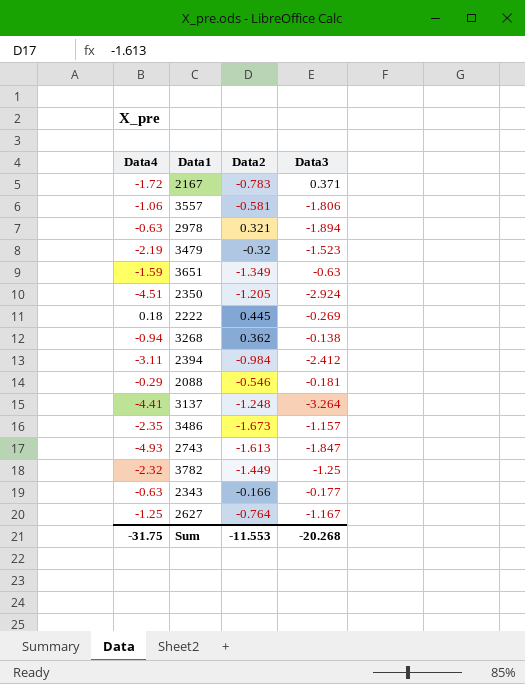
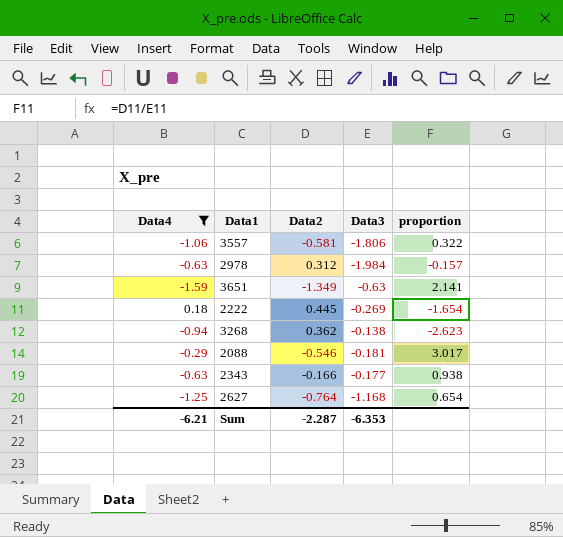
filter: none -> Data4 >= -1.59
column proportion | formula: none -> [Data2] / [Data3]
2978 | Data2: 0.321 -> 0.312
2978 | Data3: -1.894 -> -1.984
2627 | Data3: -1.167 -> -1.168
Sum | Data4: -31.75 -> -6.21
Sum | Data2: -11.553 -> -2.287
Sum | Data3: -20.268 -> -6.353

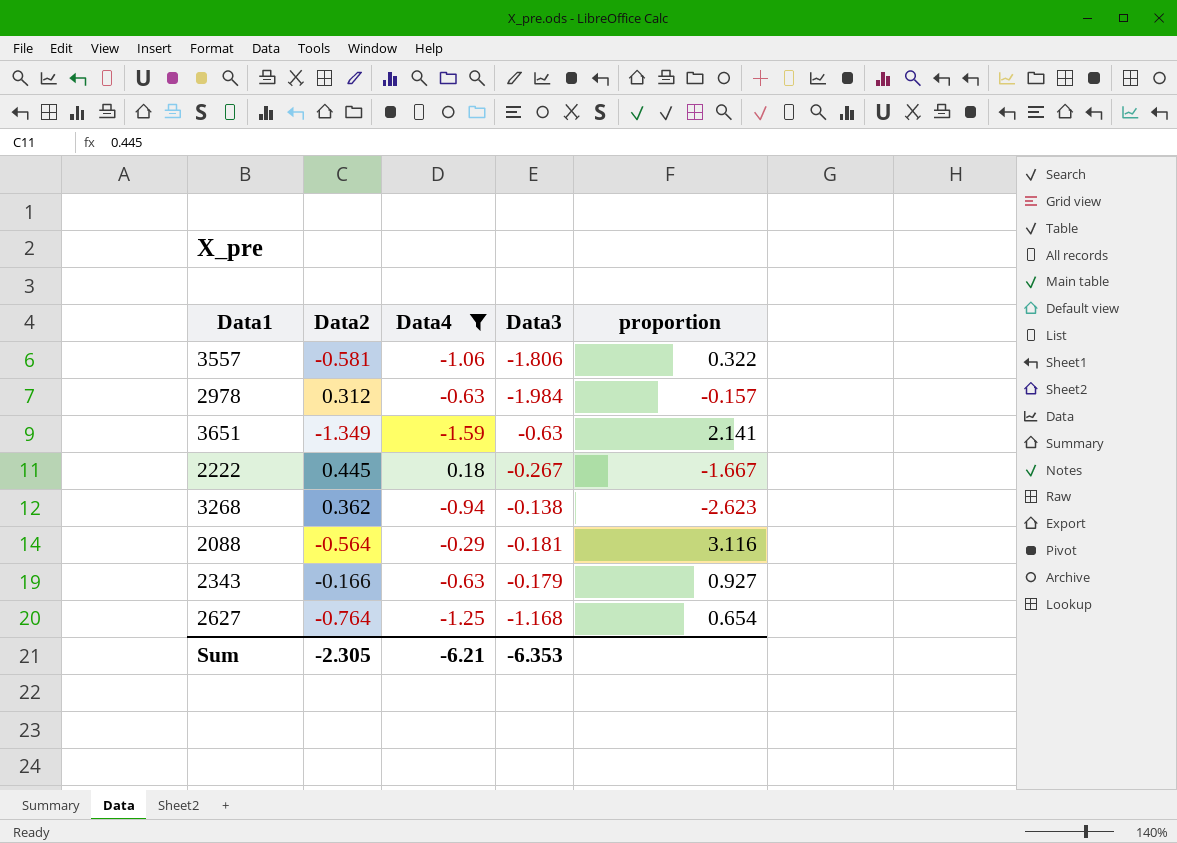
column Data4 | position: 1 -> 3
2222 | Data3: -0.269 -> -0.267
2222 | proportion: -1.654 -> -1.667
2088 | Data2: -0.546 -> -0.564
2088 | proportion: 3.017 -> 3.116
2343 | Data3: -0.177 -> -0.179
2343 | proportion: 0.938 -> 0.927
Sum | Data2: -2.287 -> -2.305

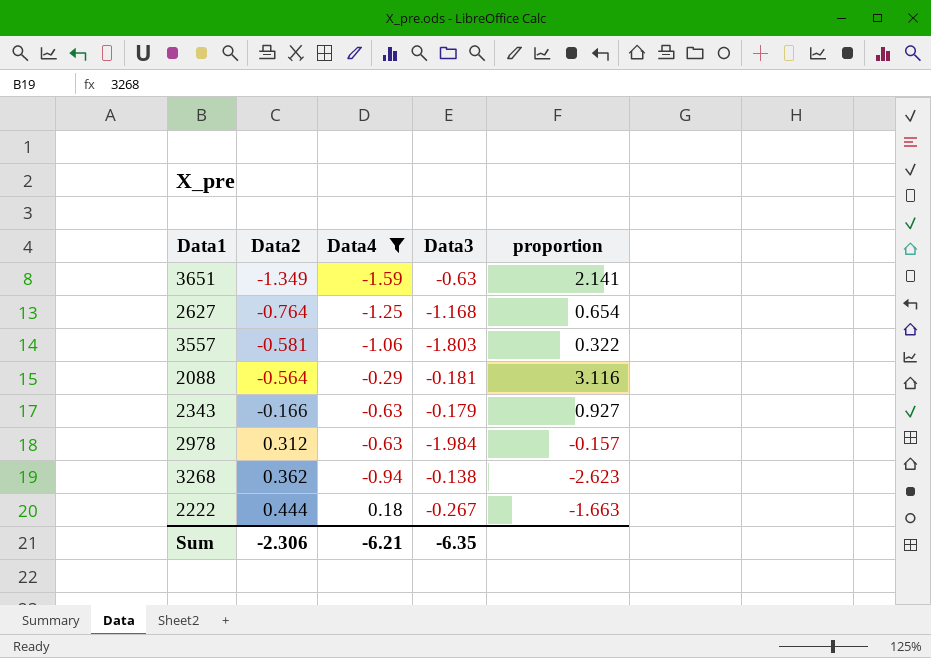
row order: none -> Data2 ascending
3557 | Data3: -1.806 -> -1.803
2222 | Data2: 0.445 -> 0.444
2222 | proportion: -1.667 -> -1.663
Sum | Data2: -2.305 -> -2.306
Sum | Data3: -6.353 -> -6.35

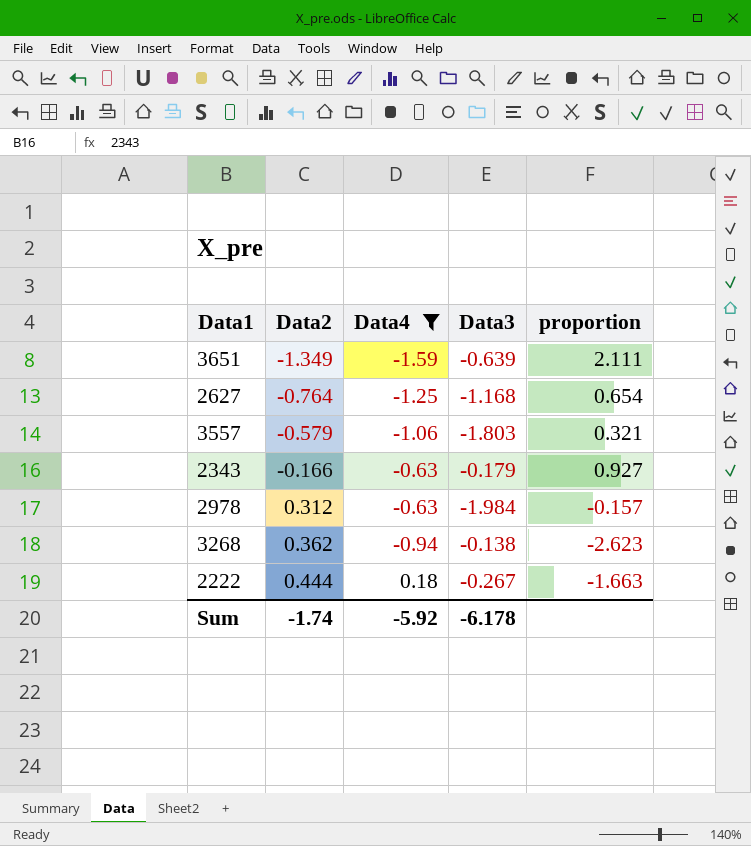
row 2088: -0.564 | -0.29 | -0.181 | 3.116 -> none
3651 | Data3: -0.63 -> -0.639
3651 | proportion: 2.141 -> 2.111
3557 | Data2: -0.581 -> -0.579
3557 | proportion: 0.322 -> 0.321
Sum | Data2: -2.306 -> -1.74
Sum | Data4: -6.21 -> -5.92
Sum | Data3: -6.35 -> -6.178

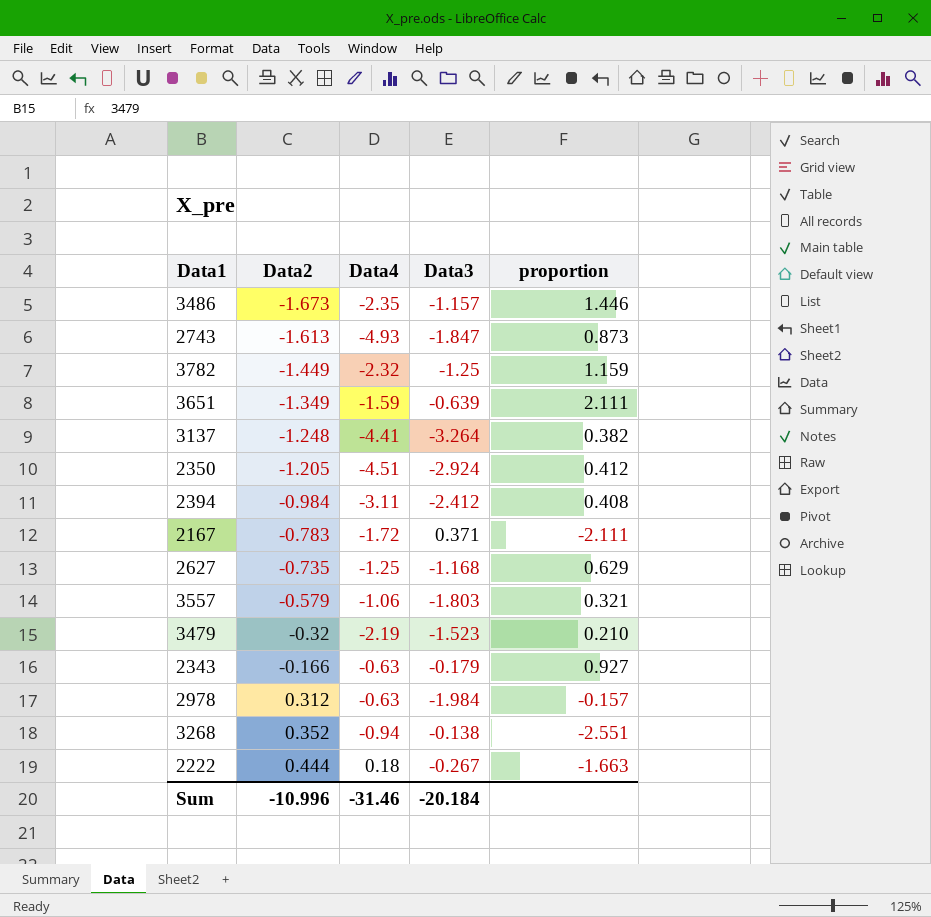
filter: Data4 >= -1.59 -> none
2627 | Data2: -0.764 -> -0.735
2627 | proportion: 0.654 -> 0.629
3268 | Data2: 0.362 -> 0.352
3268 | proportion: -2.623 -> -2.551
Sum | Data2: -1.74 -> -10.996
Sum | Data4: -5.92 -> -31.46
Sum | Data3: -6.178 -> -20.184

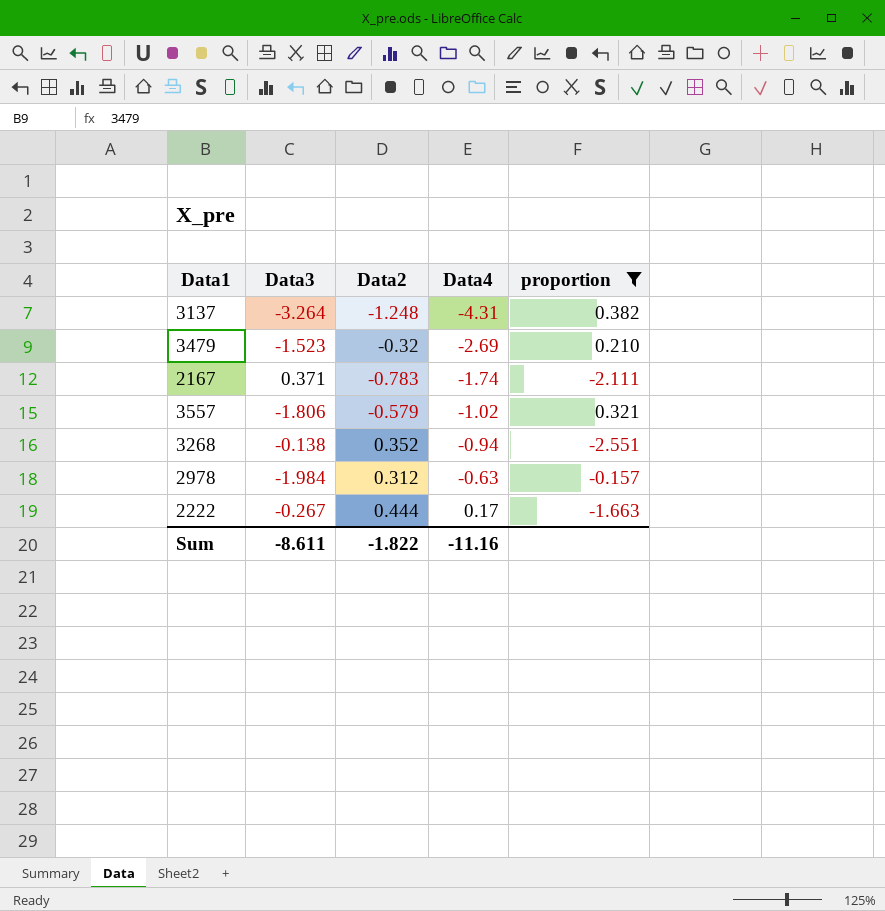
filter: none -> proportion <= 0.382
row order: Data2 ascending -> Data4 ascending
column Data3 | position: 4 -> 2
3137 | Data4: -4.41 -> -4.31
3479 | Data4: -2.19 -> -2.69
2167 | Data4: -1.72 -> -1.74
3557 | Data3: -1.803 -> -1.806
3557 | Data4: -1.06 -> -1.02
2222 | Data4: 0.18 -> 0.17
Sum | Data3: -20.184 -> -8.611
Sum | Data2: -10.996 -> -1.822
Sum | Data4: -31.46 -> -11.16

